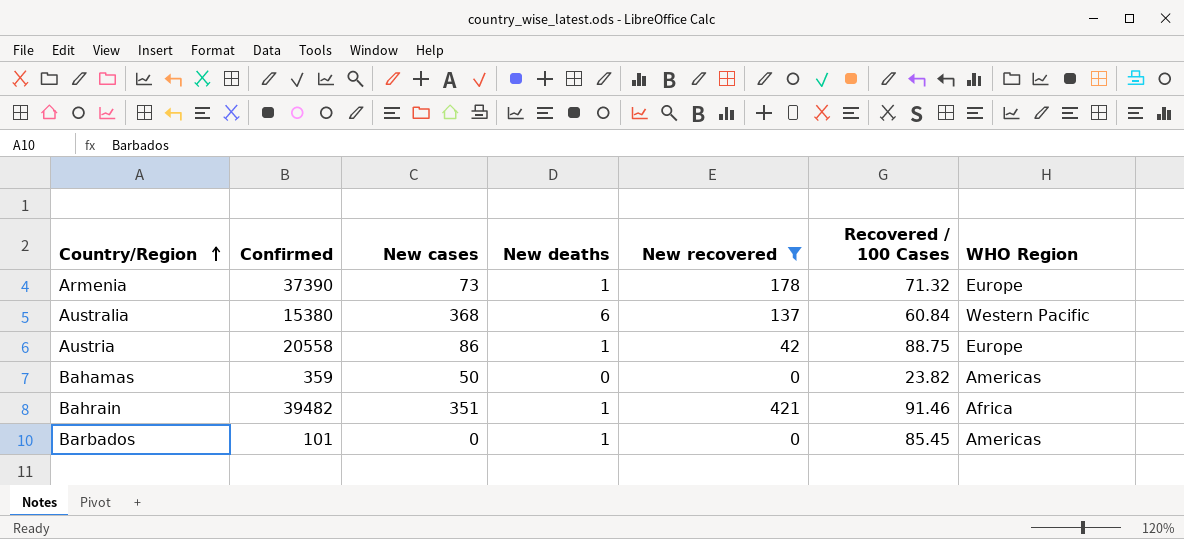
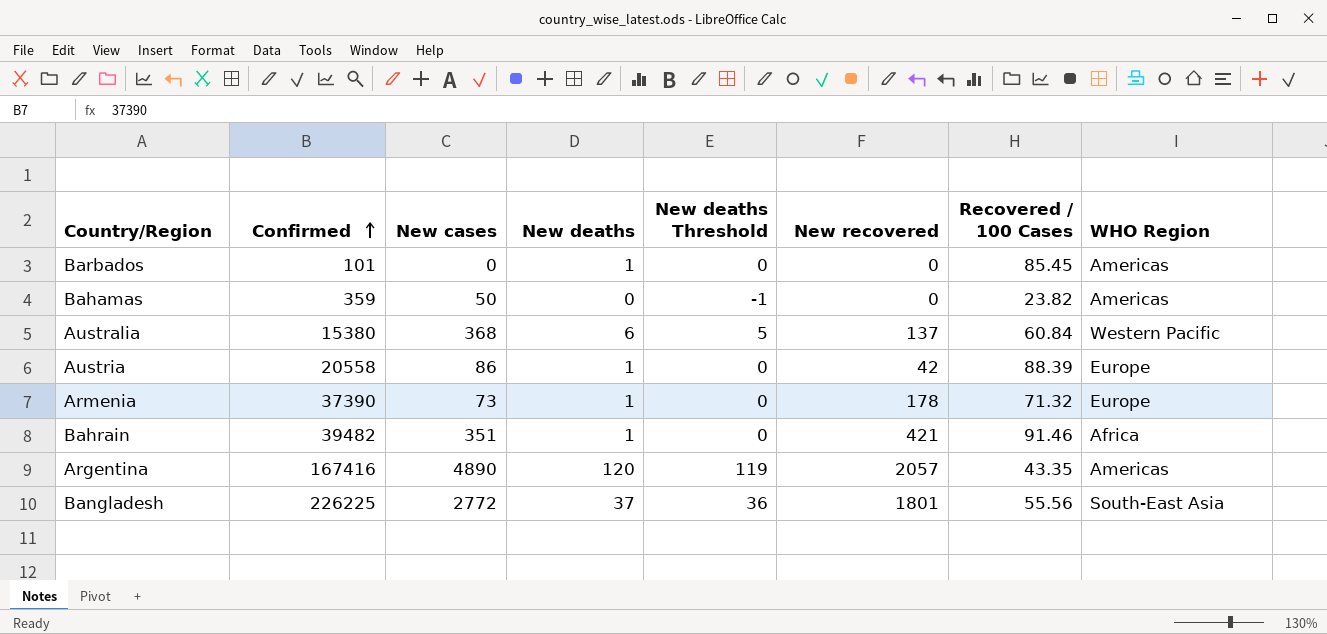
filter: New recovered <= 421 -> none
row order: Country/Region ascending -> Confirmed ascending
column New deaths Threshold | formula: none -> [New deaths] - 1
Austria | Recovered / 100 Cases: 88.75 -> 88.39

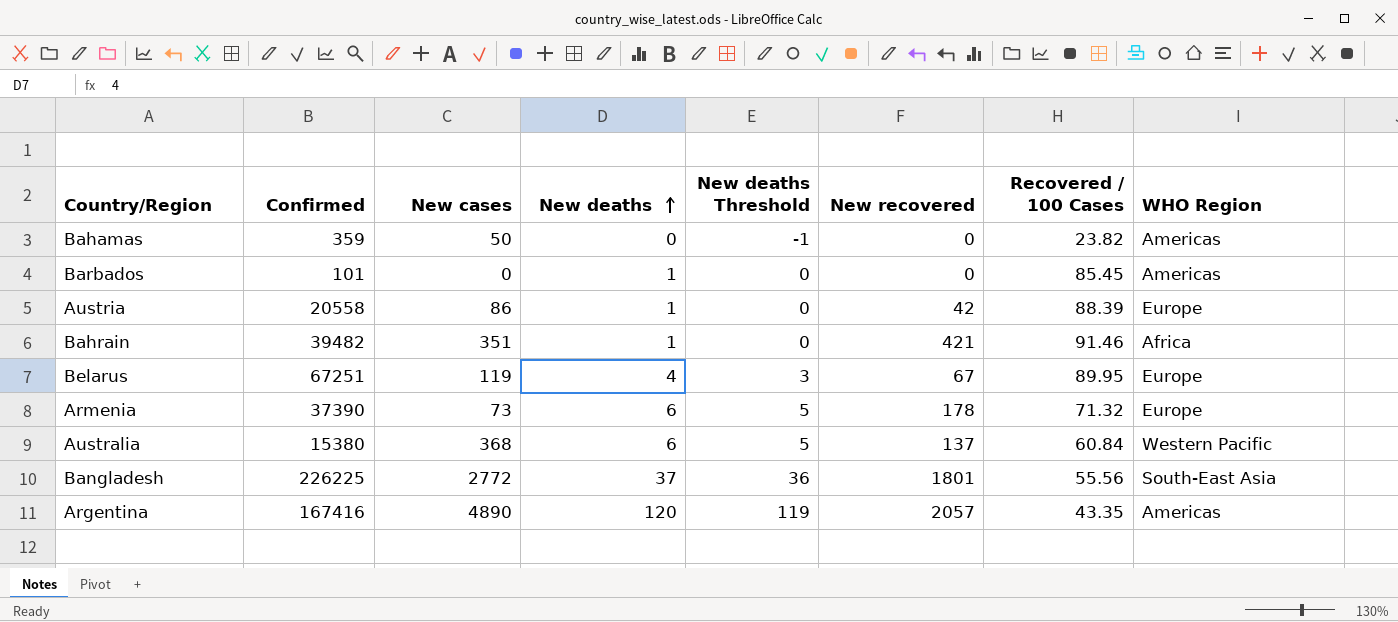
row order: Confirmed ascending -> New deaths ascending
row Belarus: none -> 67251 | 119 | 4 | 3 | 67 | 89.95 | Europe
Armenia | New deaths: 1 -> 6
Armenia | New deaths Threshold: 0 -> 5

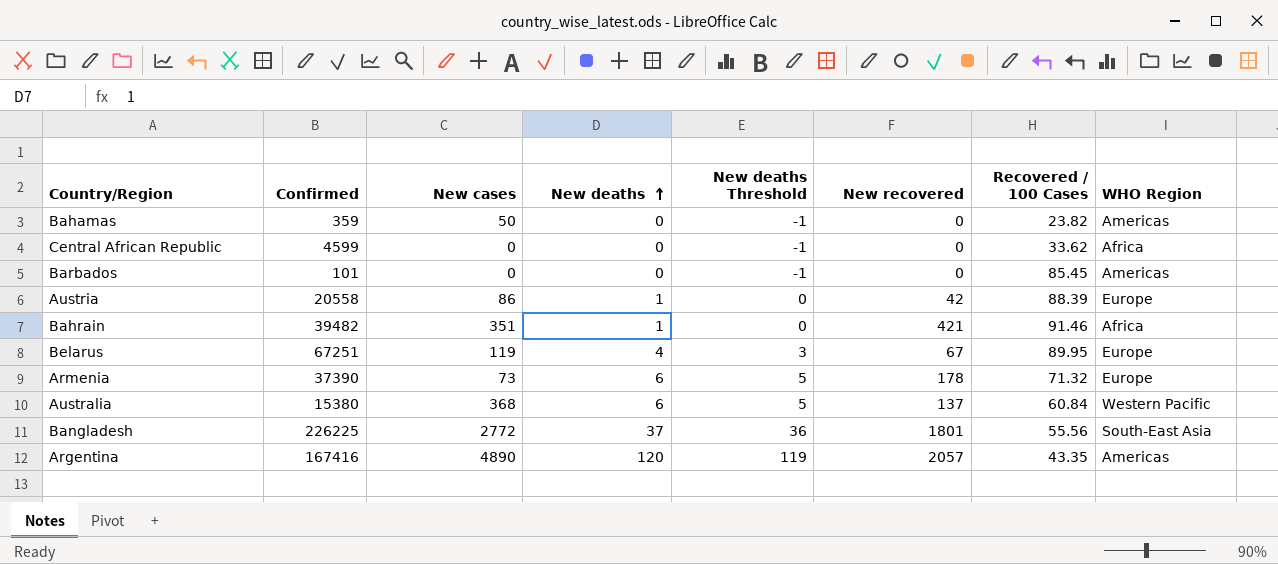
row Central African Republic: none -> 4599 | 0 | 0 | -1 | 0 | 33.62 | Africa
Barbados | New deaths: 1 -> 0
Barbados | New deaths Threshold: 0 -> -1

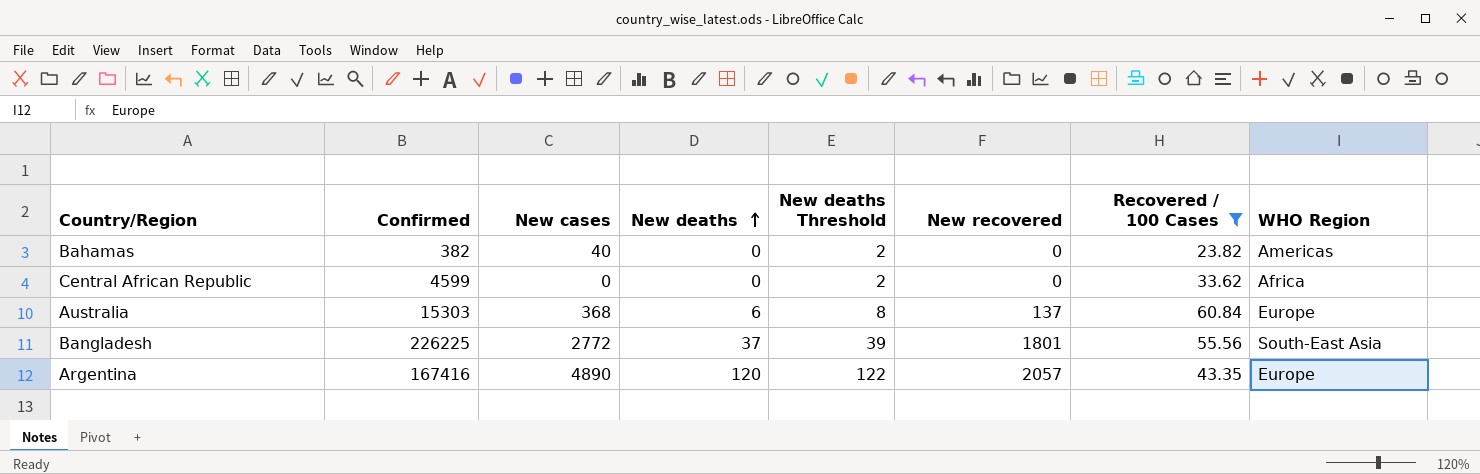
filter: none -> Recovered / 100 Cases <= 60.84
column New deaths Threshold | formula: [New deaths] - 1 -> [New deaths] + 2
Bahamas | Confirmed: 359 -> 382
Bahamas | New cases: 50 -> 40
Australia | Confirmed: 15380 -> 15303
Australia | WHO Region: Western Pacific -> Europe
Argentina | WHO Region: Americas -> Europe

